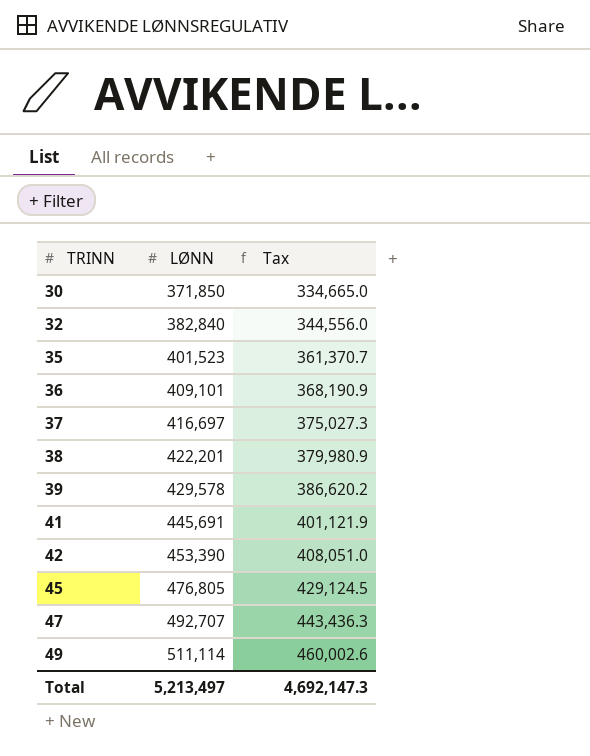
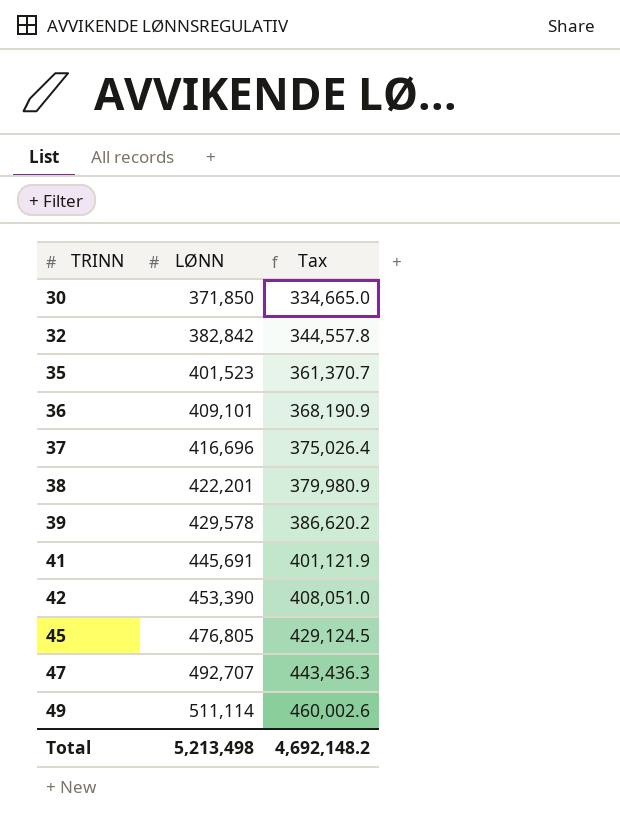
32 | LØNN: 382,840 -> 382,842
32 | Tax: 344,556.0 -> 344,557.8
37 | LØNN: 416,697 -> 416,696
37 | Tax: 375,027.3 -> 375,026.4
Total | LØNN: 5,213,497 -> 5,213,498
Total | Tax: 4,692,147.3 -> 4,692,148.2

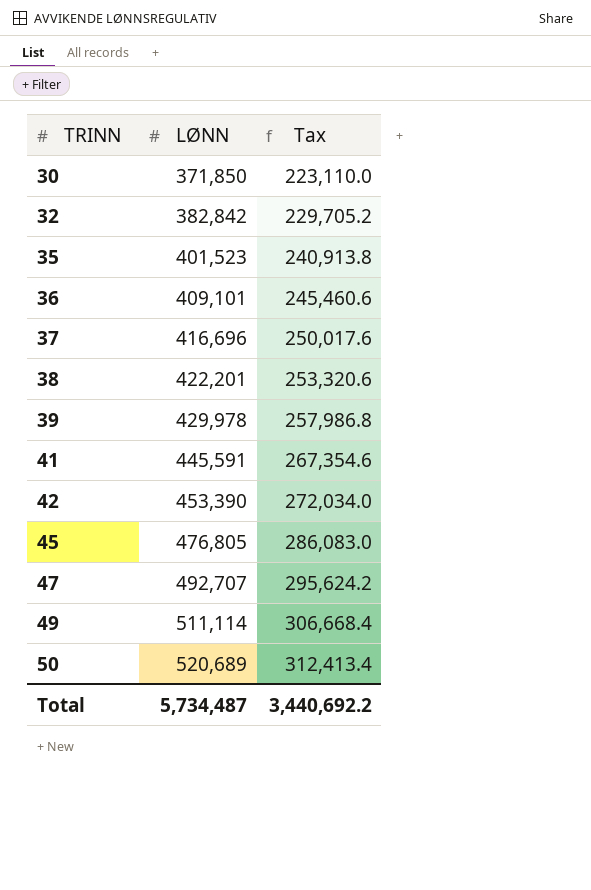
column Tax | formula: [LØNN] * 0.9 -> [LØNN] * 0.6
39 | LØNN: 429,578 -> 429,978
41 | LØNN: 445,691 -> 445,591
row 50: none -> 520,689 | 312,413.4
Total | LØNN: 5,213,498 -> 5,734,487
Total | Tax: 4,692,148.2 -> 3,440,692.2

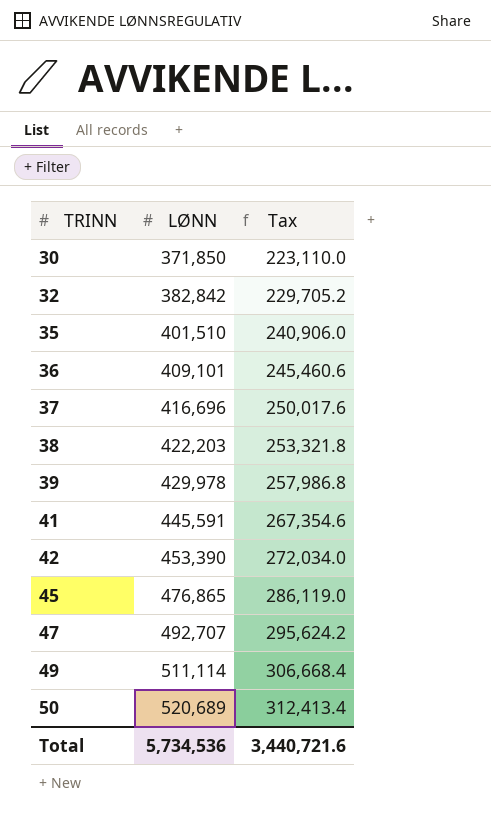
35 | LØNN: 401,523 -> 401,510
35 | Tax: 240,913.8 -> 240,906.0
38 | LØNN: 422,201 -> 422,203
38 | Tax: 253,320.6 -> 253,321.8
45 | LØNN: 476,805 -> 476,865
45 | Tax: 286,083.0 -> 286,119.0
Total | LØNN: 5,734,487 -> 5,734,536
Total | Tax: 3,440,692.2 -> 3,440,721.6

